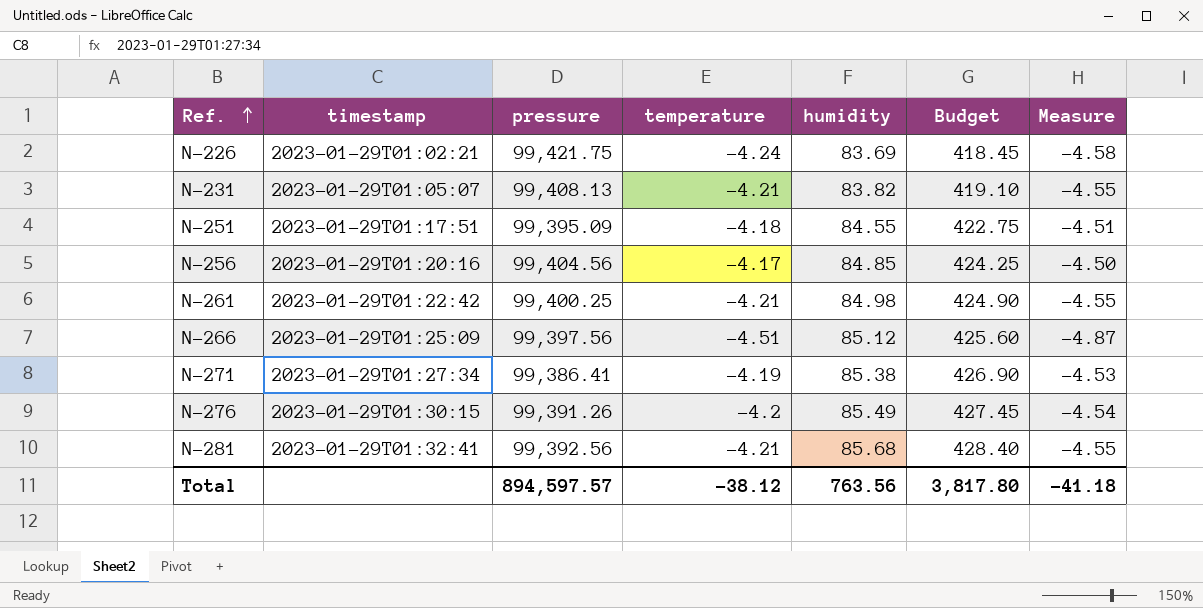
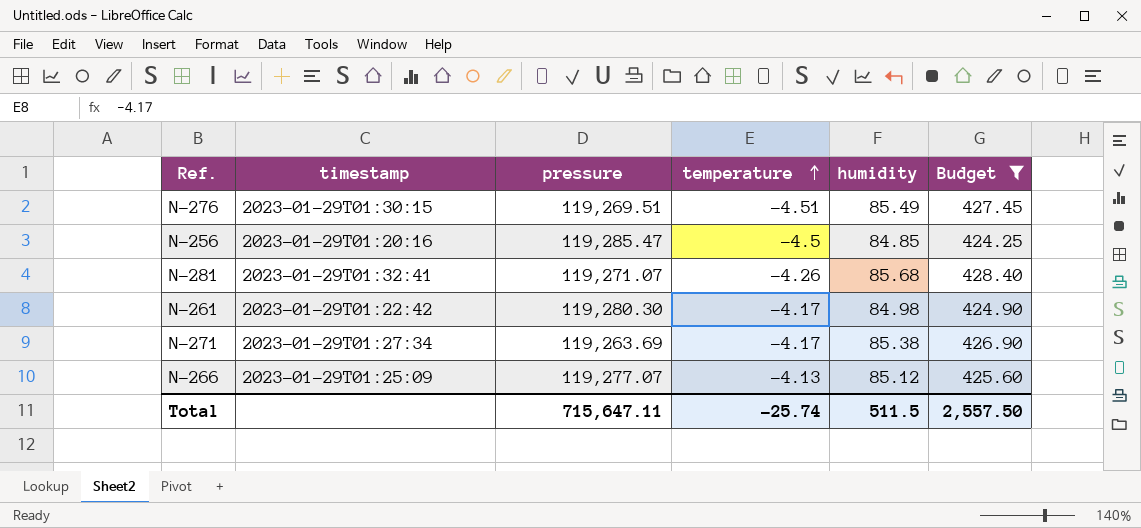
filter: none -> Budget >= 424.25
row order: Ref. ascending -> temperature ascending
column Measure | formula: [temperature] * 1.08 -> none
N-276 | pressure: 99,391.26 -> 119,269.51
N-276 | temperature: -4.2 -> -4.51
N-256 | pressure: 99,404.56 -> 119,285.47
N-256 | temperature: -4.17 -> -4.5
N-281 | pressure: 99,392.56 -> 119,271.07
N-281 | temperature: -4.21 -> -4.26
N-261 | pressure: 99,400.25 -> 119,280.30
N-261 | temperature: -4.21 -> -4.17
N-271 | pressure: 99,386.41 -> 119,263.69
N-271 | temperature: -4.19 -> -4.17
N-266 | pressure: 99,397.56 -> 119,277.07
N-266 | temperature: -4.51 -> -4.13
Total | pressure: 894,597.57 -> 715,647.11
Total | temperature: -38.12 -> -25.74
Total | humidity: 763.56 -> 511.5
Total | Budget: 3,817.80 -> 2,557.50

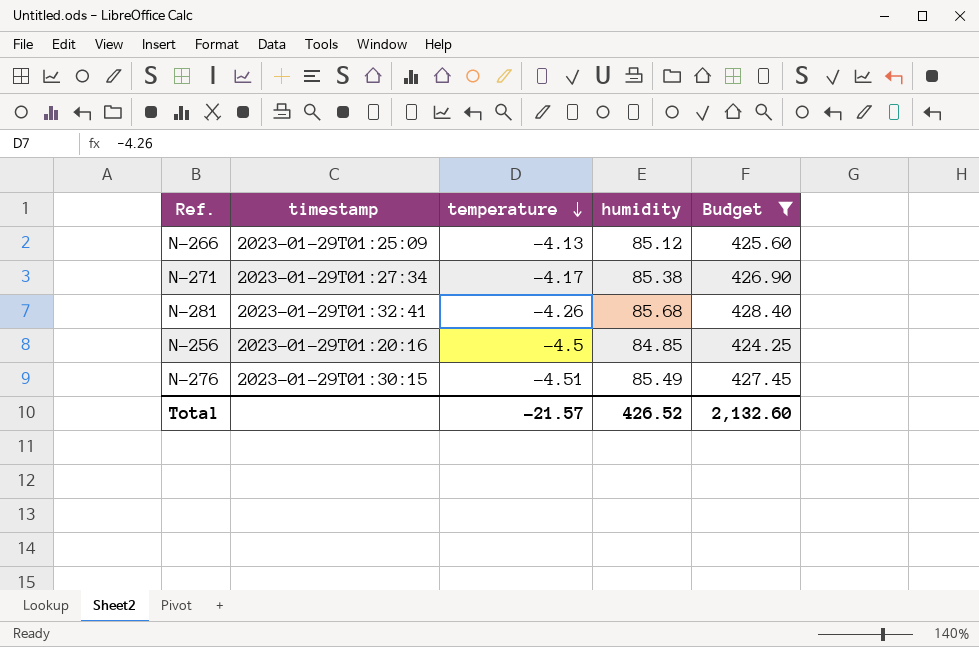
row order: temperature ascending -> temperature descending
column pressure | position: 3 -> none
row N-261: 2023-01-29T01:22:42 | 119,280.30 | -4.17 | 84.98 | 424.90 -> none
Total | temperature: -25.74 -> -21.57
Total | humidity: 511.5 -> 426.52
Total | Budget: 2,557.50 -> 2,132.60

